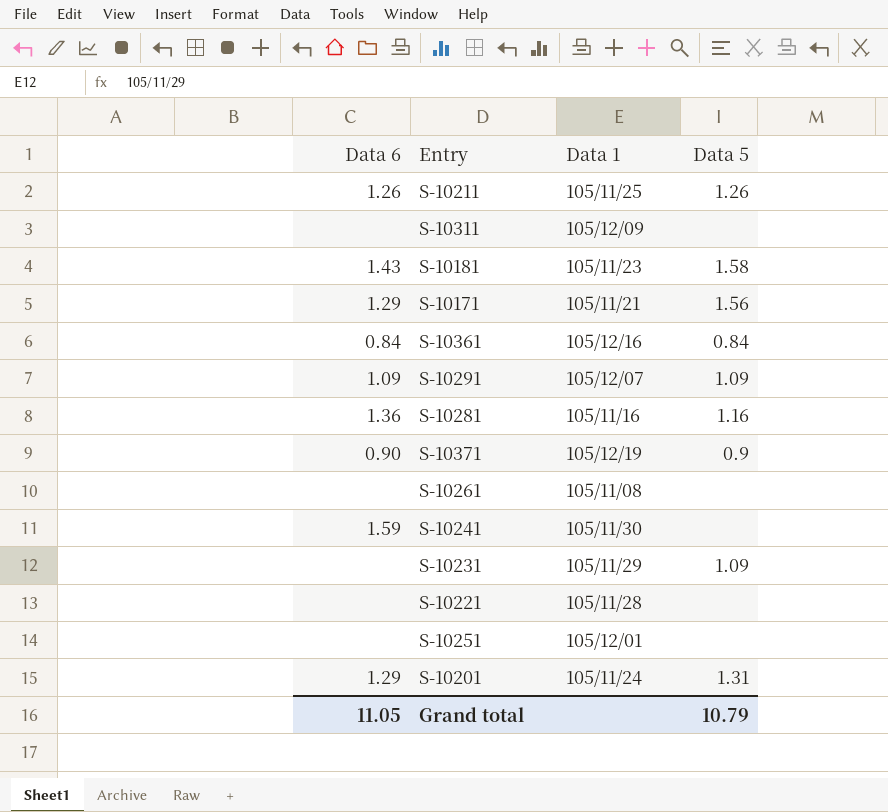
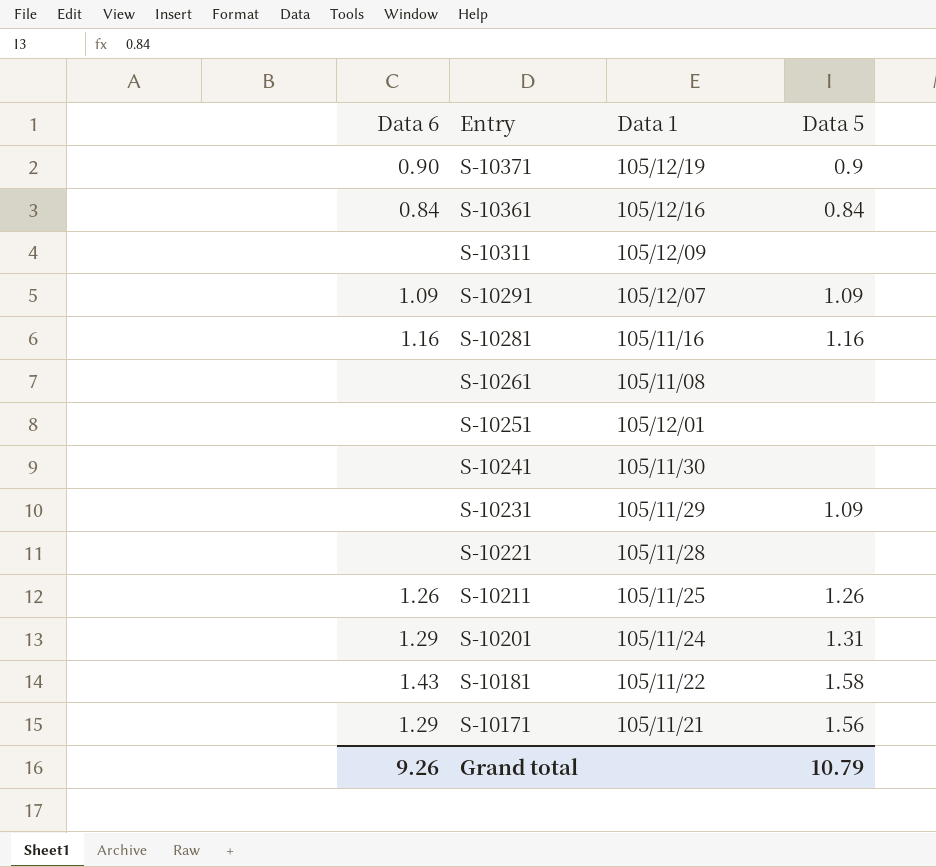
row order: none -> Entry descending
S-10281 | Data 6: 1.36 -> 1.16
S-10241 | Data 6: 1.59 -> none
S-10181 | Data 1: 105/11/23 -> 105/11/22
Grand total | Data 6: 11.05 -> 9.26

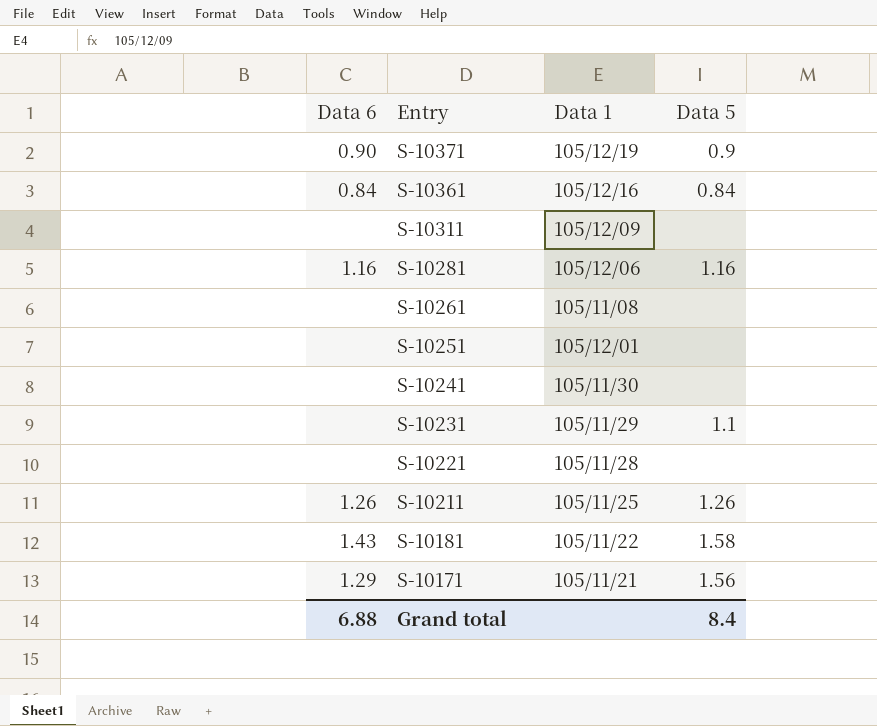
row S-10291: 1.09 | 105/12/07 | 1.09 -> none
row S-10201: 1.29 | 105/11/24 | 1.31 -> none
S-10281 | Data 1: 105/11/16 -> 105/12/06
S-10231 | Data 5: 1.09 -> 1.1
Grand total | Data 6: 9.26 -> 6.88
Grand total | Data 5: 10.79 -> 8.4

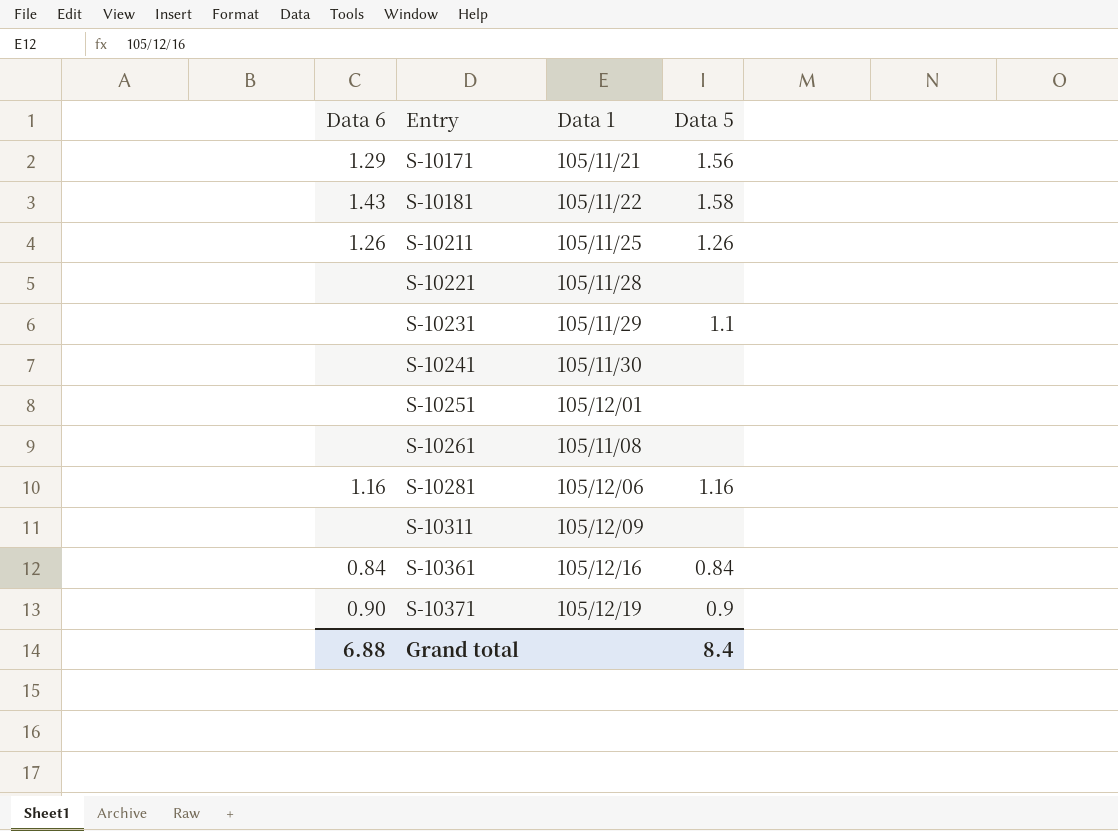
row order: Entry descending -> Entry ascending

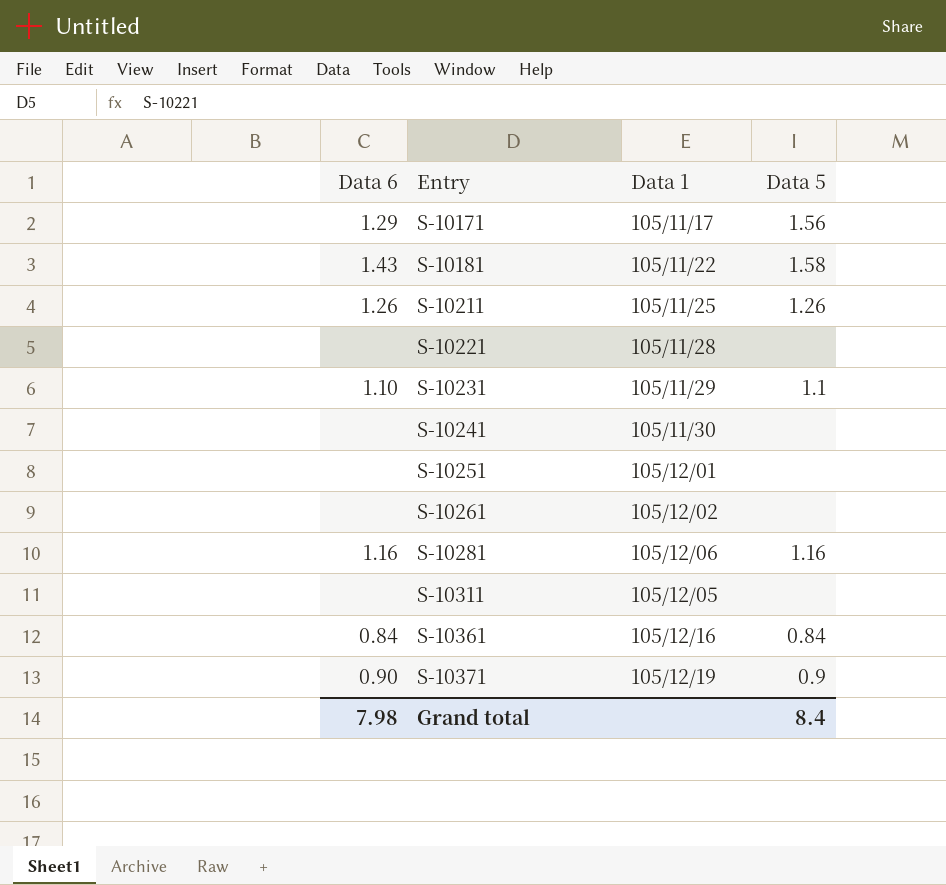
S-10171 | Data 1: 105/11/21 -> 105/11/17
S-10231 | Data 6: none -> 1.10
S-10261 | Data 1: 105/11/08 -> 105/12/02
S-10311 | Data 1: 105/12/09 -> 105/12/05
Grand total | Data 6: 6.88 -> 7.98

